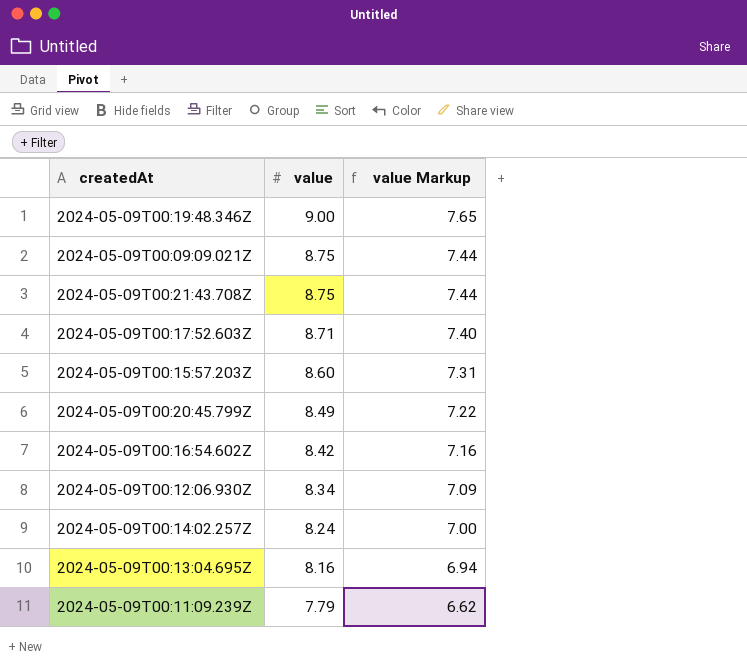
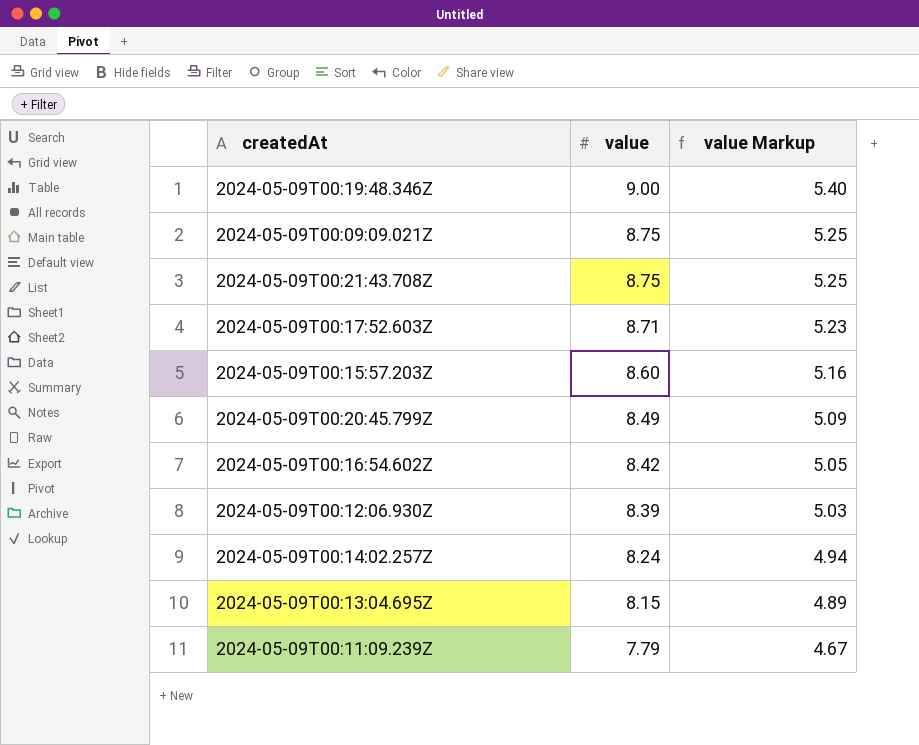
column value Markup | formula: [value] * 0.85 -> [value] * 0.6
2024-05-09T00:12:06.930Z | value: 8.34 -> 8.39
2024-05-09T00:13:04.695Z | value: 8.16 -> 8.15

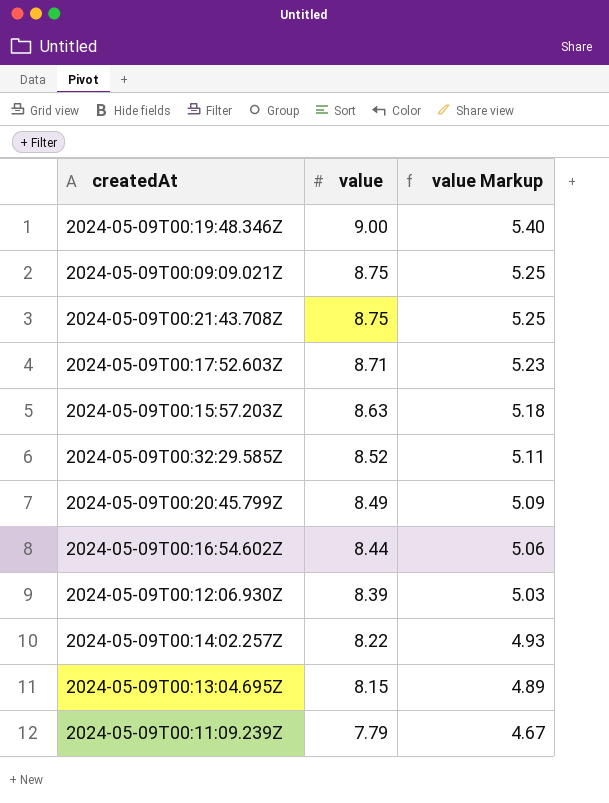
2024-05-09T00:15:57.203Z | value: 8.60 -> 8.63
2024-05-09T00:15:57.203Z | value Markup: 5.16 -> 5.18
row 2024-05-09T00:32:29.585Z: none -> 8.52 | 5.11
2024-05-09T00:16:54.602Z | value: 8.42 -> 8.44
2024-05-09T00:16:54.602Z | value Markup: 5.05 -> 5.06
2024-05-09T00:14:02.257Z | value: 8.24 -> 8.22
2024-05-09T00:14:02.257Z | value Markup: 4.94 -> 4.93

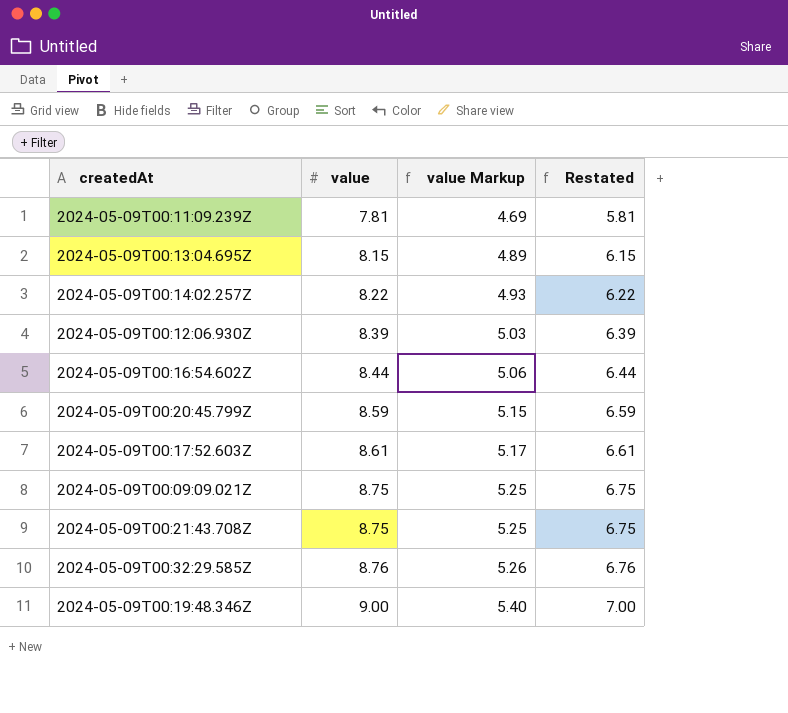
row order: value descending -> value ascending
column Restated | formula: none -> [value] - 2
row 2024-05-09T00:15:57.203Z: 8.63 | 5.18 -> none
2024-05-09T00:11:09.239Z | value: 7.79 -> 7.81
2024-05-09T00:11:09.239Z | value Markup: 4.67 -> 4.69
2024-05-09T00:20:45.799Z | value: 8.49 -> 8.59
2024-05-09T00:20:45.799Z | value Markup: 5.09 -> 5.15
2024-05-09T00:17:52.603Z | value: 8.71 -> 8.61
2024-05-09T00:17:52.603Z | value Markup: 5.23 -> 5.17
2024-05-09T00:32:29.585Z | value: 8.52 -> 8.76
2024-05-09T00:32:29.585Z | value Markup: 5.11 -> 5.26

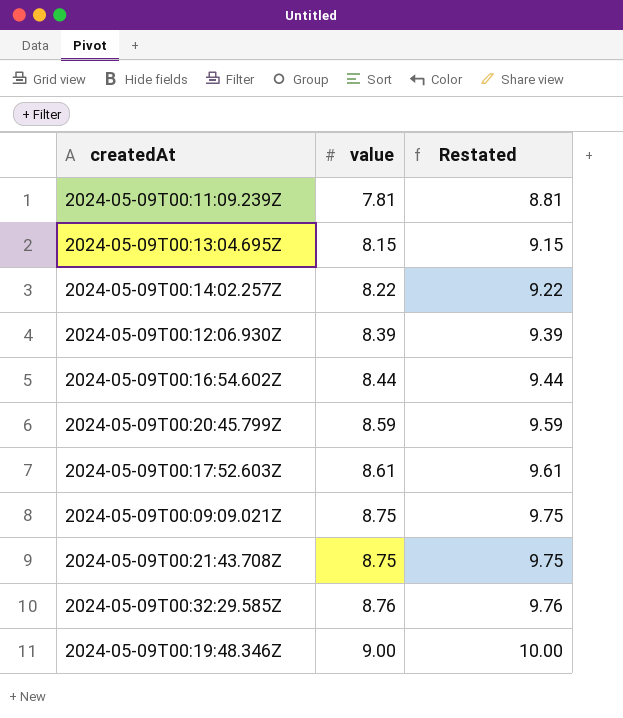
column value Markup | formula: [value] * 0.6 -> none
column Restated | formula: [value] - 2 -> [value] + 1

